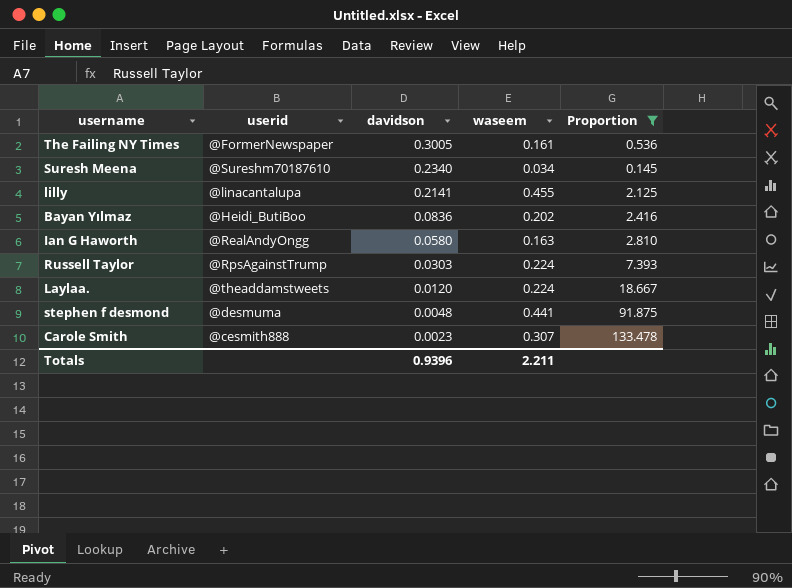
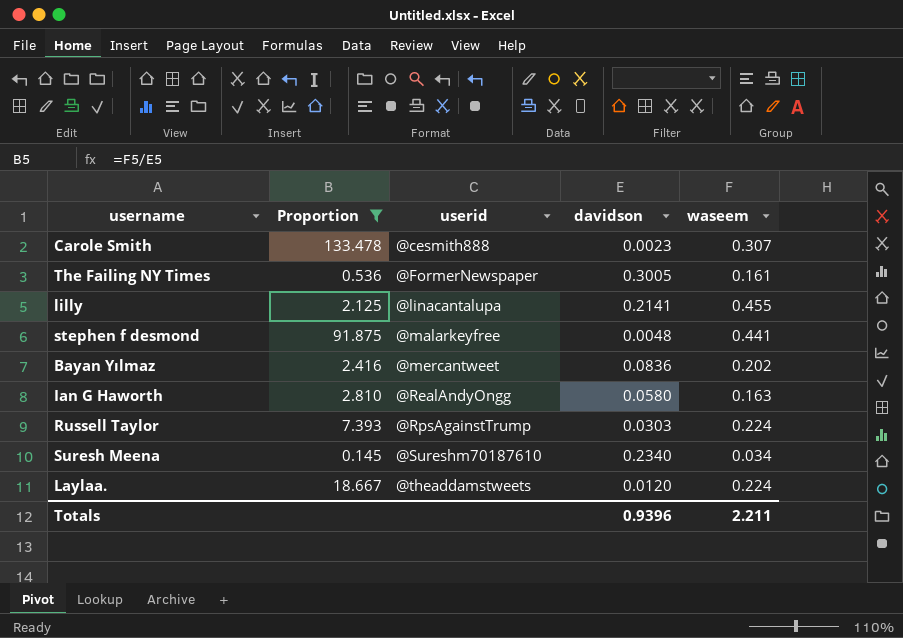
row order: davidson descending -> userid ascending
column Proportion | position: 5 -> 2
stephen f desmond | userid: @desmuma -> @malarkeyfree
Bayan Yılmaz | userid: @Heidi_ButiBoo -> @mercantweet

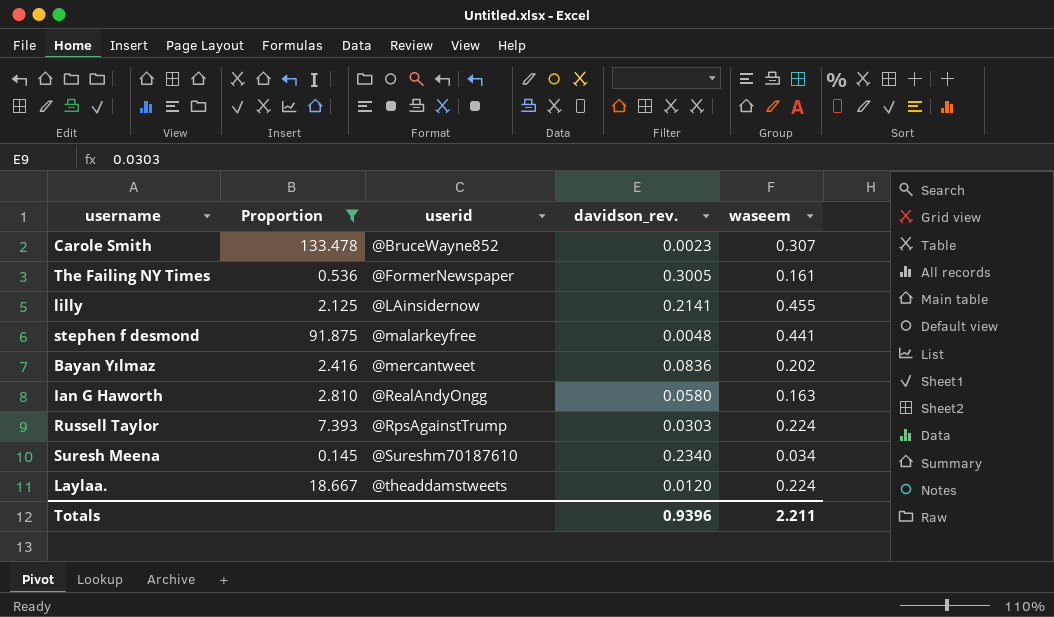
column name: davidson -> davidson_rev.
Carole Smith | userid: @cesmith888 -> @BruceWayne852
lilly | userid: @linacantalupa -> @LAinsidernow

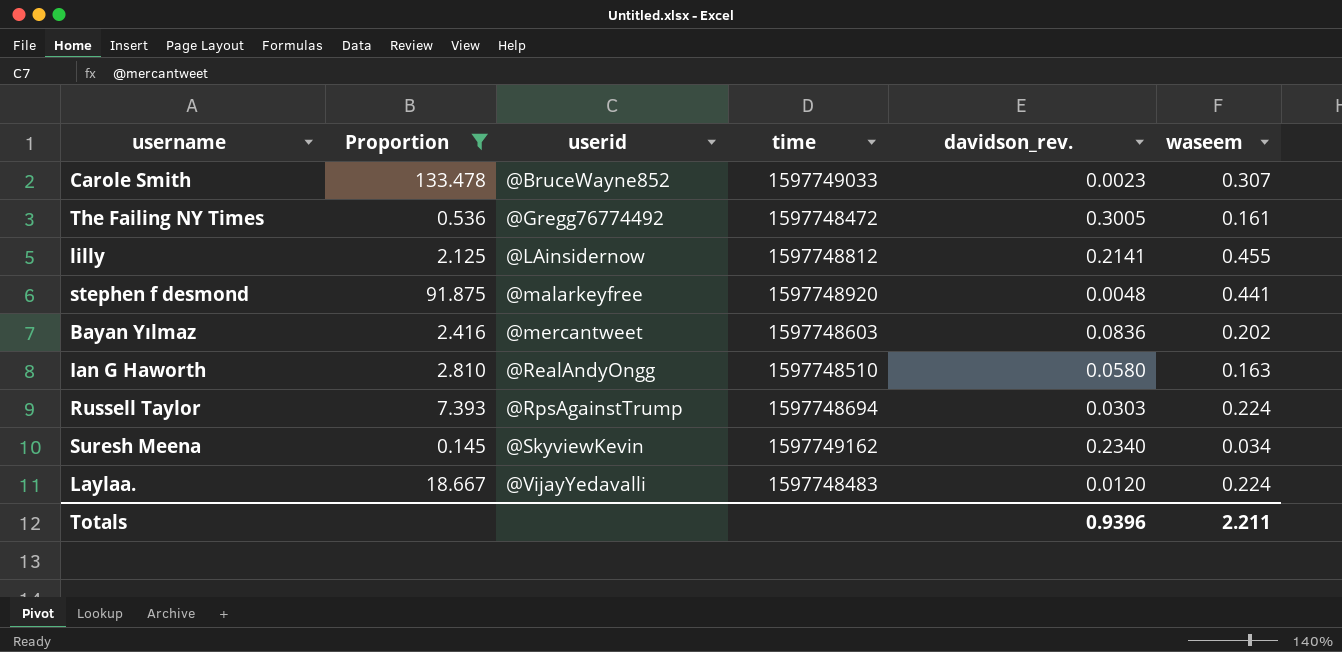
column time | position: none -> 4
The Failing NY Times | userid: @FormerNewspaper -> @Gregg76774492
Suresh Meena | userid: @Sureshm70187610 -> @SkyviewKevin
Laylaa. | userid: @theaddamstweets -> @VijayYedavalli

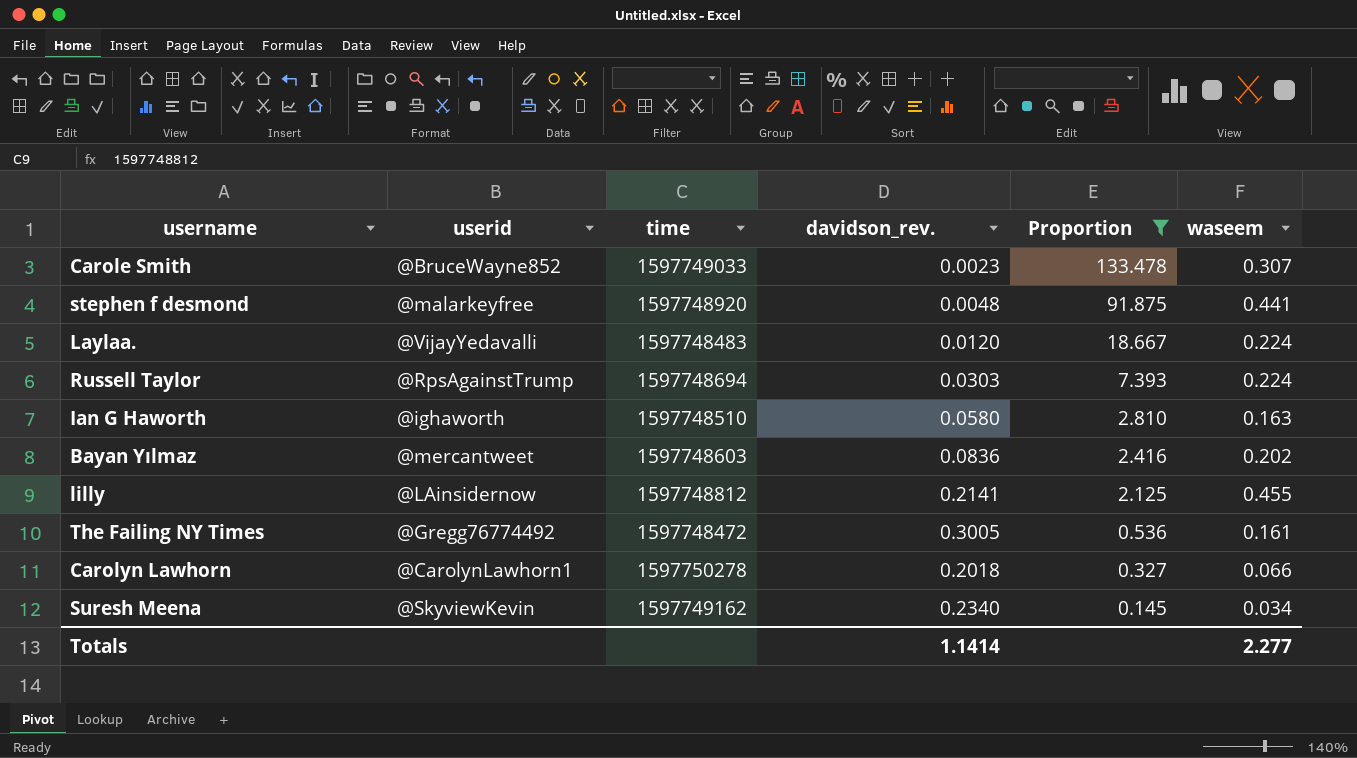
row order: userid ascending -> Proportion descending
column Proportion | position: 2 -> 5
Ian G Haworth | userid: @RealAndyOngg -> @ighaworth
row Carolyn Lawhorn: none -> @CarolynLawhorn1 | 1597750278 | 0.2018 | 0.327 | 0.066
Totals | davidson_rev.: 0.9396 -> 1.1414
Totals | waseem: 2.211 -> 2.277

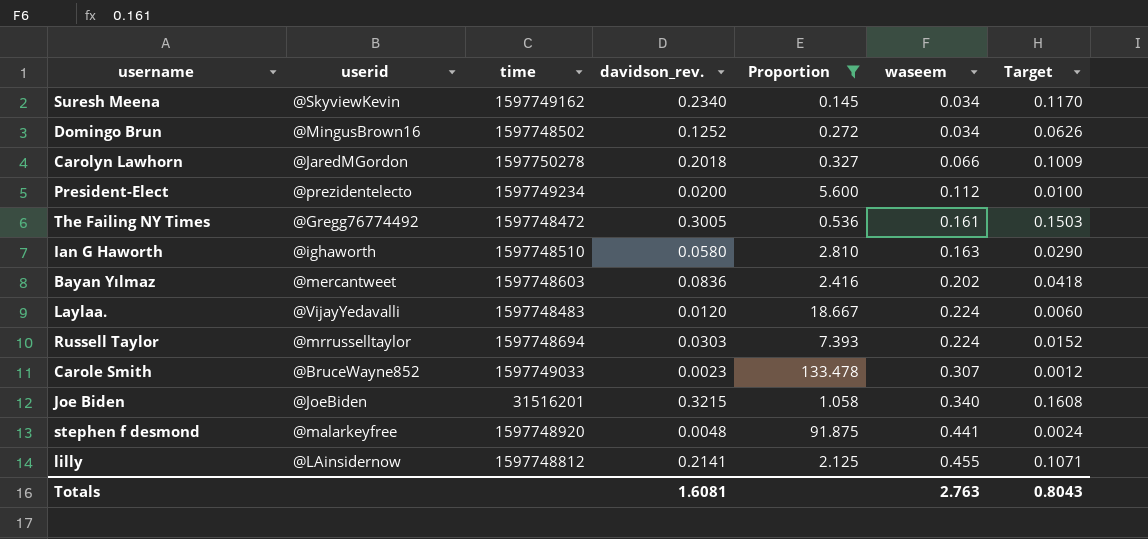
row order: Proportion descending -> waseem ascending
column Target | formula: none -> [davidson_rev.] * 0.5
row Domingo Brun: none -> @MingusBrown16 | 1597748502 | 0.1252 | 0.272 | 0.034 | 0.0626
Carolyn Lawhorn | userid: @CarolynLawhorn1 -> @JaredMGordon
row President-Elect: none -> @prezidentelecto | 1597749234 | 0.0200 | 5.600 | 0.112 | 0.0100
Russell Taylor | userid: @RpsAgainstTrump -> @mrrusselltaylor
row Joe Biden: none -> @JoeBiden | 31516201 | 0.3215 | 1.058 | 0.340 | 0.1608
Totals | davidson_rev.: 1.1414 -> 1.6081
Totals | waseem: 2.277 -> 2.763

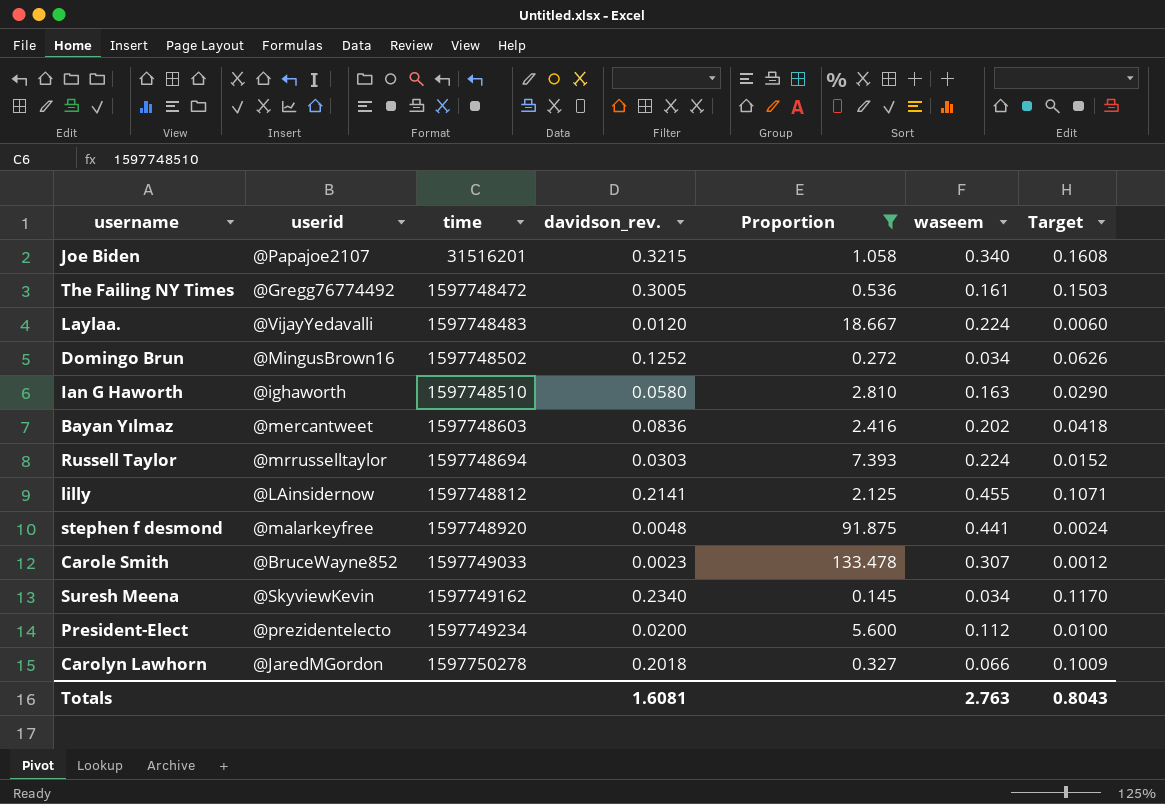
row order: waseem ascending -> time ascending
Joe Biden | userid: @JoeBiden -> @Papajoe2107

